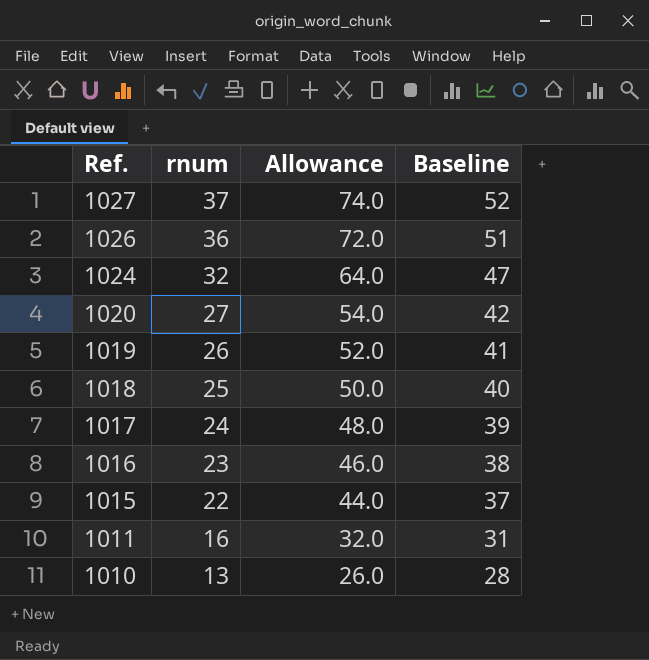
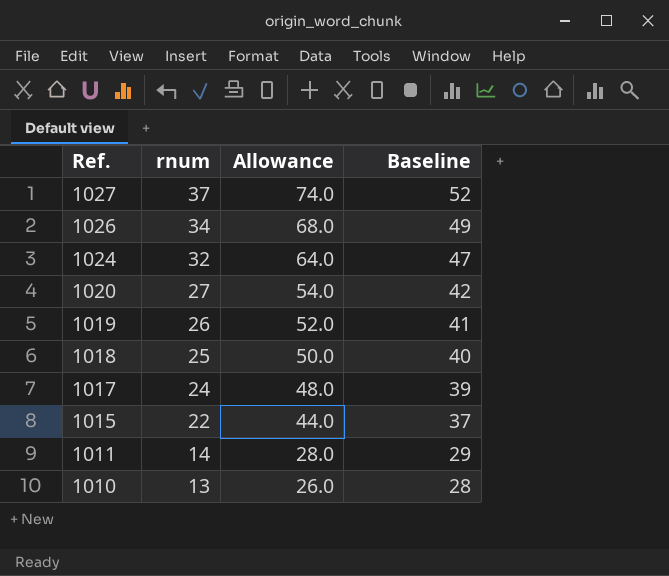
row 1016: 23 | 46.0 | 38 -> none
1026 | rnum: 36 -> 34
1026 | Allowance: 72.0 -> 68.0
1026 | Baseline: 51 -> 49
1011 | rnum: 16 -> 14
1011 | Allowance: 32.0 -> 28.0
1011 | Baseline: 31 -> 29

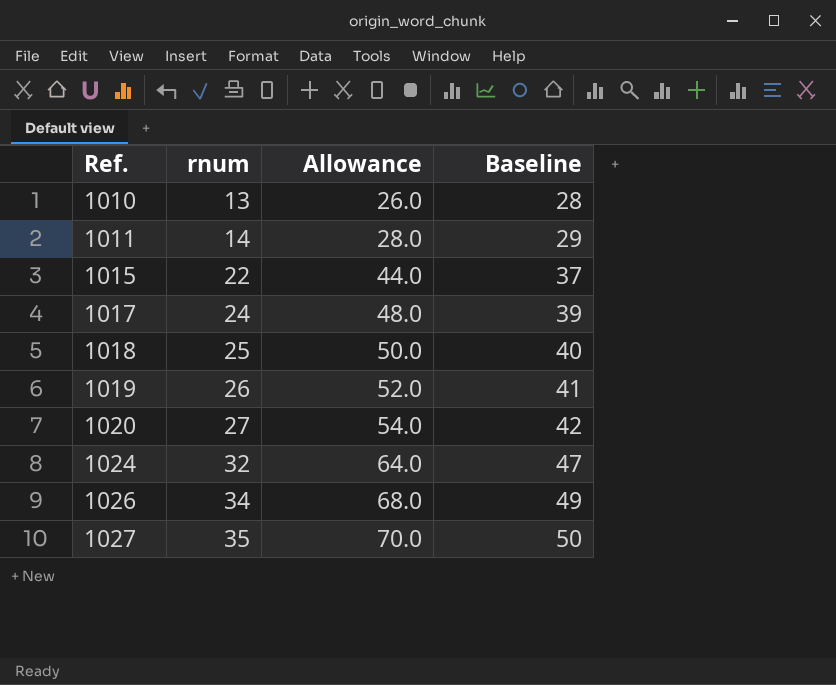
row order: Ref. descending -> Ref. ascending
1027 | rnum: 37 -> 35
1027 | Allowance: 74.0 -> 70.0
1027 | Baseline: 52 -> 50

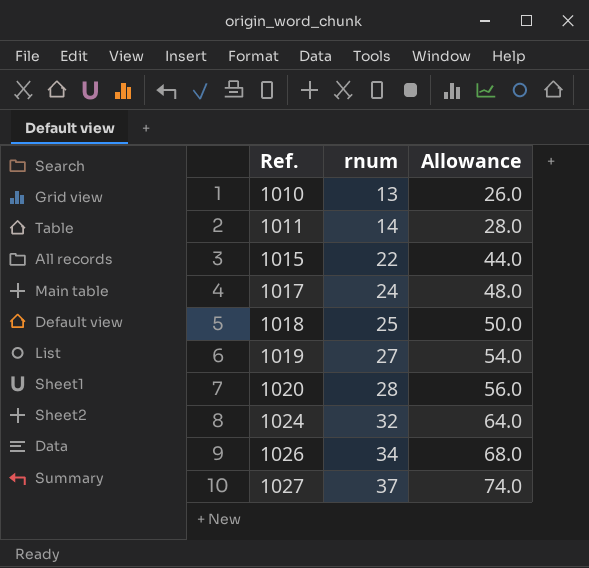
column Baseline | formula: [rnum] + 15 -> none
1019 | rnum: 26 -> 27
1019 | Allowance: 52.0 -> 54.0
1020 | rnum: 27 -> 28
1020 | Allowance: 54.0 -> 56.0
1027 | rnum: 35 -> 37
1027 | Allowance: 70.0 -> 74.0

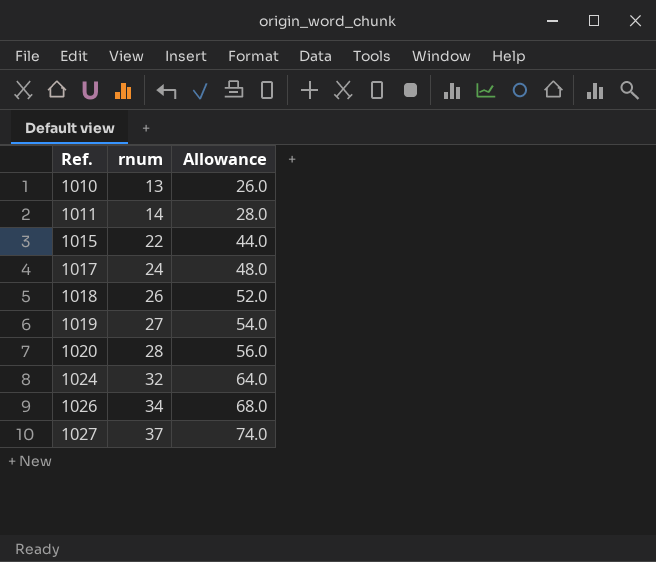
1018 | rnum: 25 -> 26
1018 | Allowance: 50.0 -> 52.0

